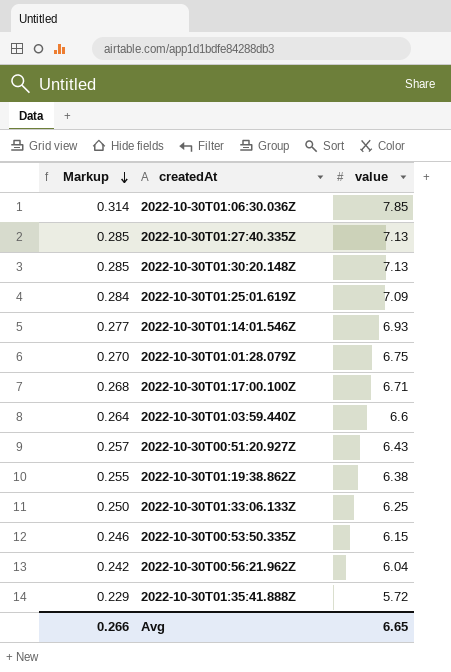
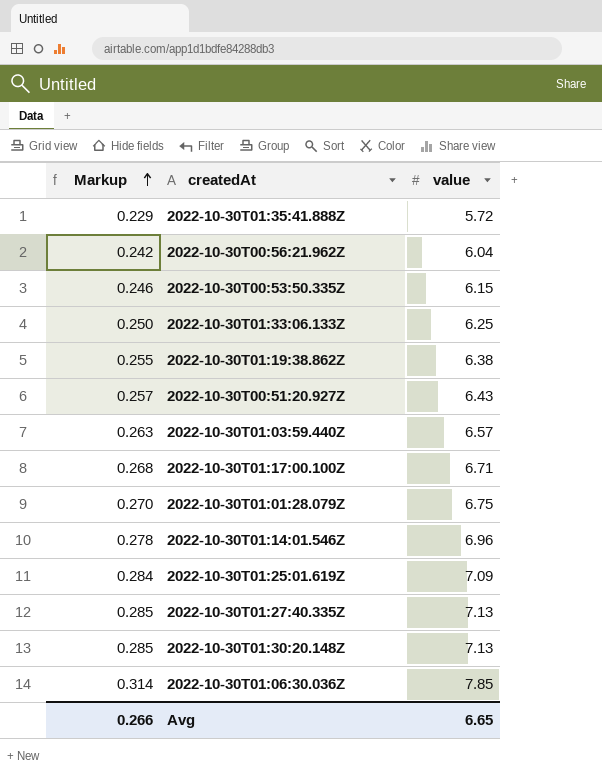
row order: Markup descending -> Markup ascending
2022-10-30T01:03:59.440Z | Markup: 0.264 -> 0.263
2022-10-30T01:03:59.440Z | value: 6.6 -> 6.57
2022-10-30T01:14:01.546Z | Markup: 0.277 -> 0.278
2022-10-30T01:14:01.546Z | value: 6.93 -> 6.96

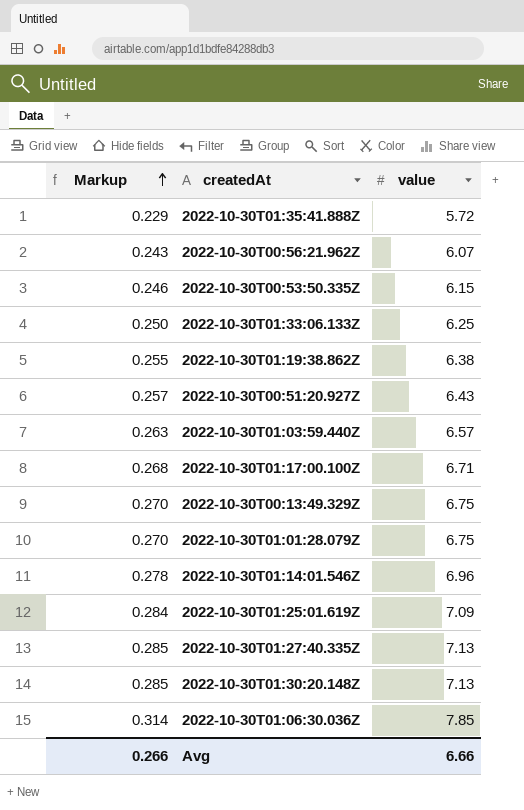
2022-10-30T00:56:21.962Z | Markup: 0.242 -> 0.243
2022-10-30T00:56:21.962Z | value: 6.04 -> 6.07
row 2022-10-30T00:13:49.329Z: none -> 0.270 | 6.75
Avg | value: 6.65 -> 6.66

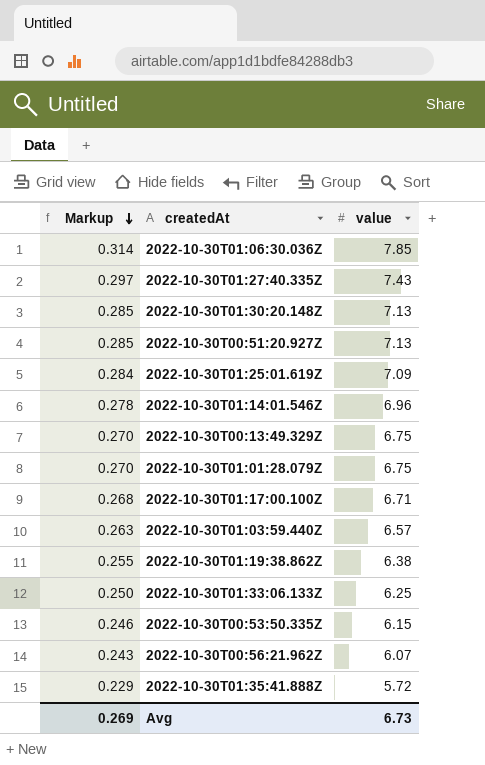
row order: Markup ascending -> Markup descending
2022-10-30T01:27:40.335Z | Markup: 0.285 -> 0.297
2022-10-30T01:27:40.335Z | value: 7.13 -> 7.43
2022-10-30T00:51:20.927Z | Markup: 0.257 -> 0.285
2022-10-30T00:51:20.927Z | value: 6.43 -> 7.13
Avg | Markup: 0.266 -> 0.269
Avg | value: 6.66 -> 6.73

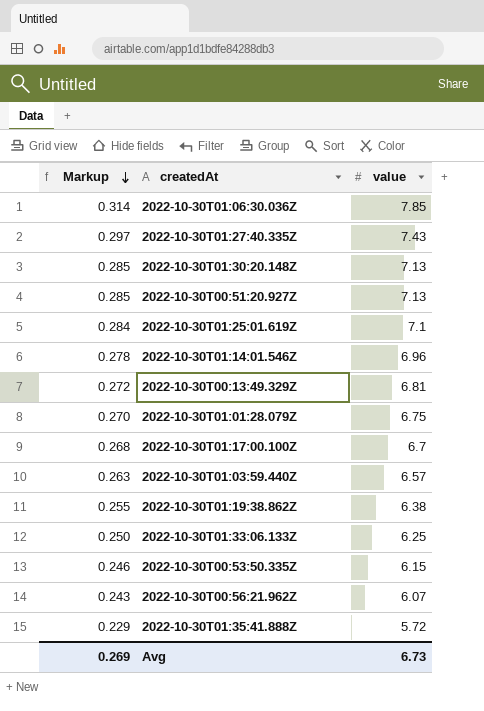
2022-10-30T01:25:01.619Z | value: 7.09 -> 7.1
2022-10-30T00:13:49.329Z | Markup: 0.270 -> 0.272
2022-10-30T00:13:49.329Z | value: 6.75 -> 6.81
2022-10-30T01:17:00.100Z | value: 6.71 -> 6.7

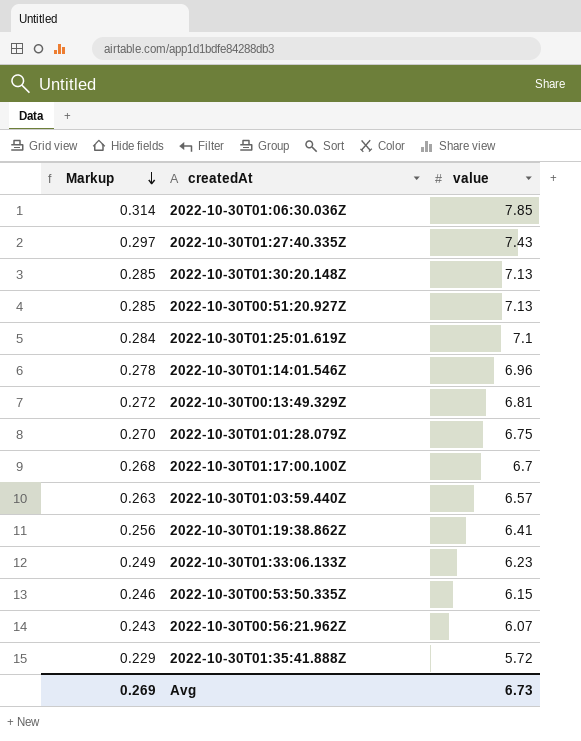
2022-10-30T01:19:38.862Z | Markup: 0.255 -> 0.256
2022-10-30T01:19:38.862Z | value: 6.38 -> 6.41
2022-10-30T01:33:06.133Z | Markup: 0.250 -> 0.249
2022-10-30T01:33:06.133Z | value: 6.25 -> 6.23

